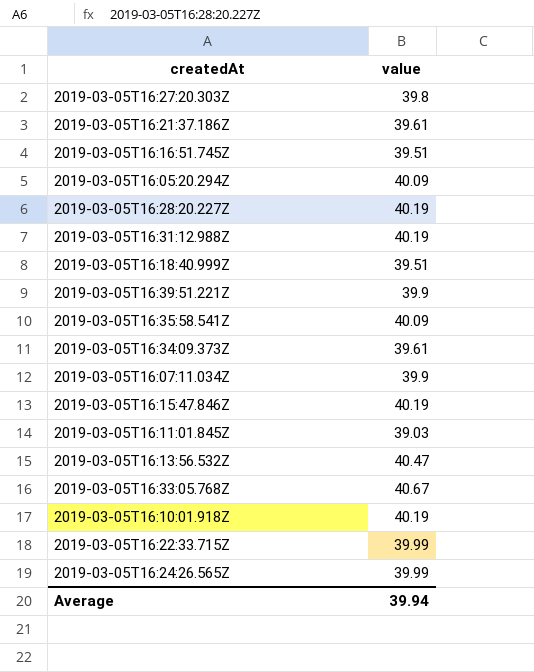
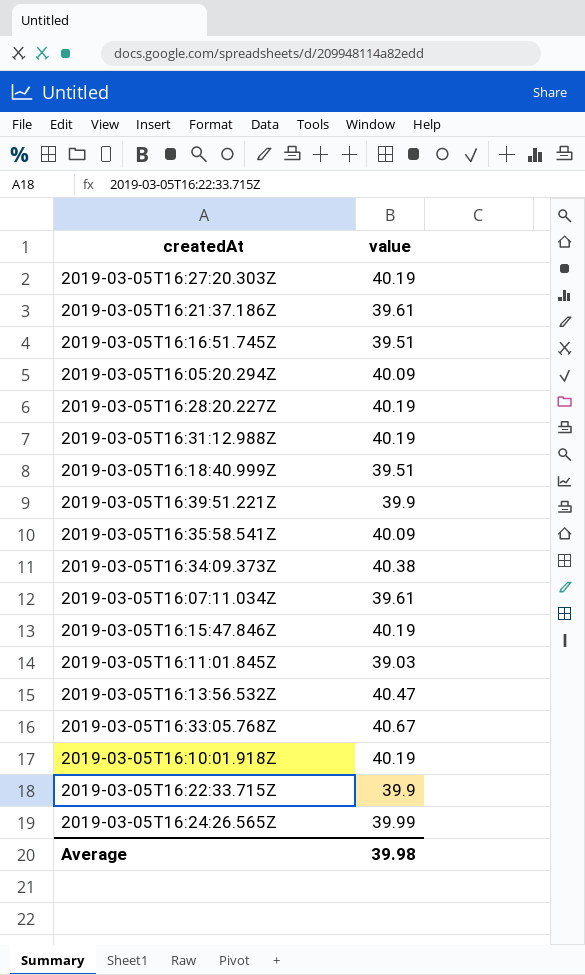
2019-03-05T16:27:20.303Z | value: 39.8 -> 40.19
2019-03-05T16:34:09.373Z | value: 39.61 -> 40.38
2019-03-05T16:07:11.034Z | value: 39.9 -> 39.61
2019-03-05T16:22:33.715Z | value: 39.99 -> 39.9
Average | value: 39.94 -> 39.98

